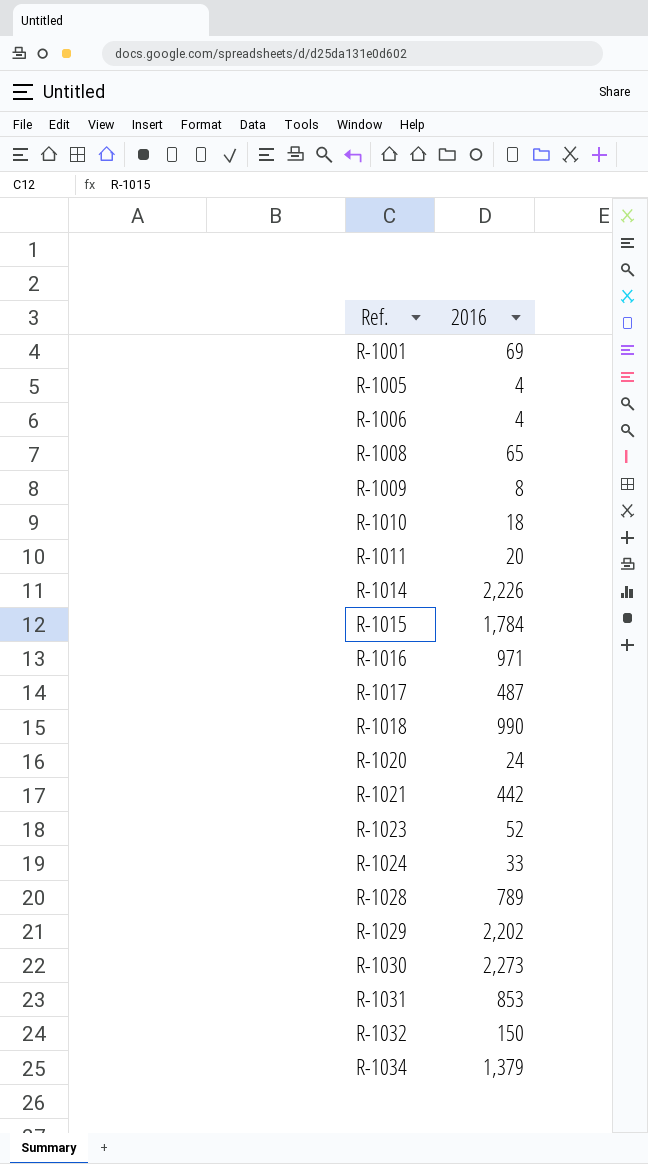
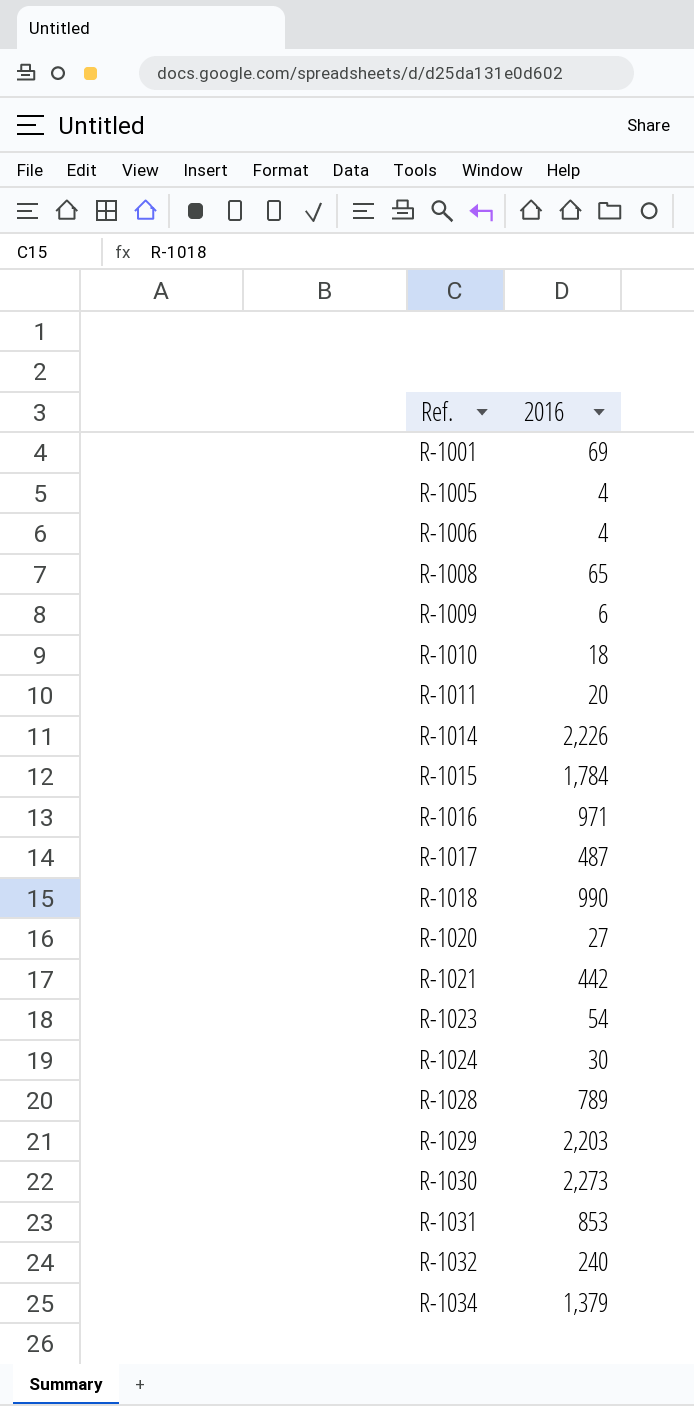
R-1009 | 2016: 8 -> 6
R-1020 | 2016: 24 -> 27
R-1023 | 2016: 52 -> 54
R-1024 | 2016: 33 -> 30
R-1029 | 2016: 2,202 -> 2,203
R-1032 | 2016: 150 -> 240

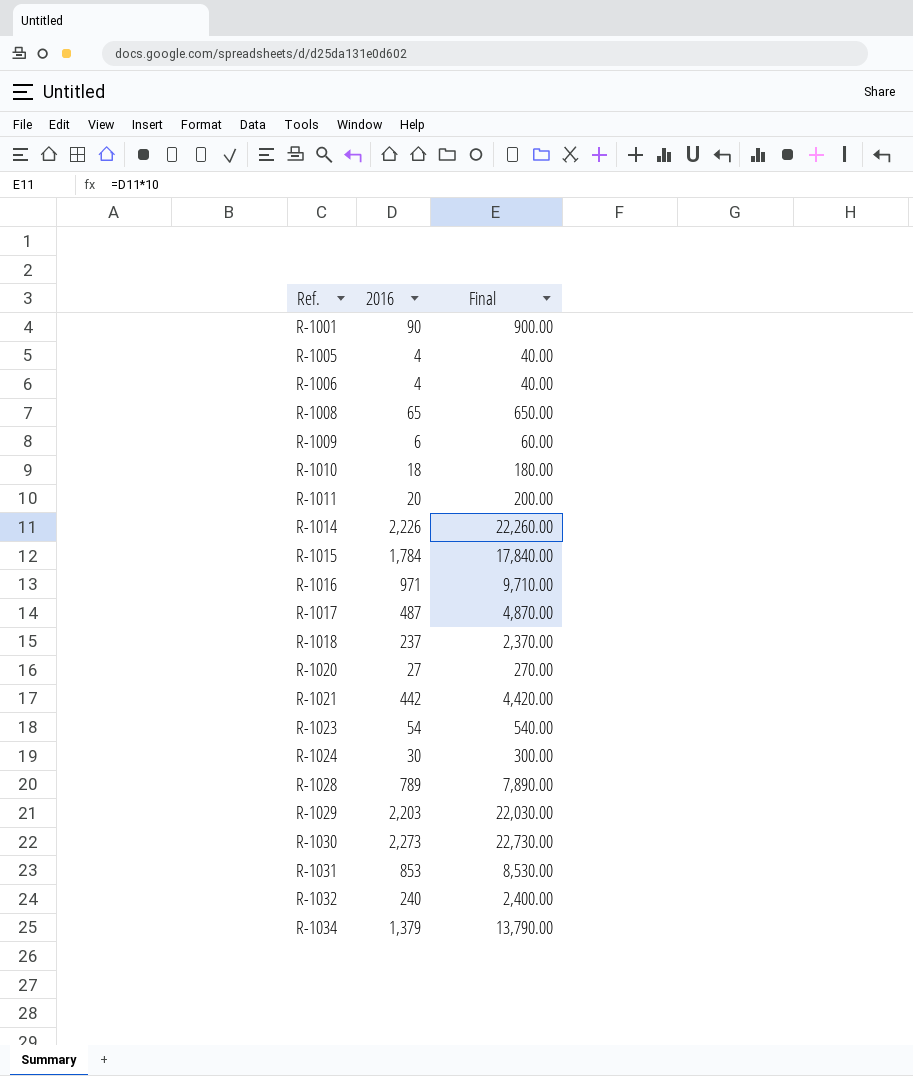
column Final | formula: none -> [2016] * 10
R-1001 | 2016: 69 -> 90
R-1018 | 2016: 990 -> 237

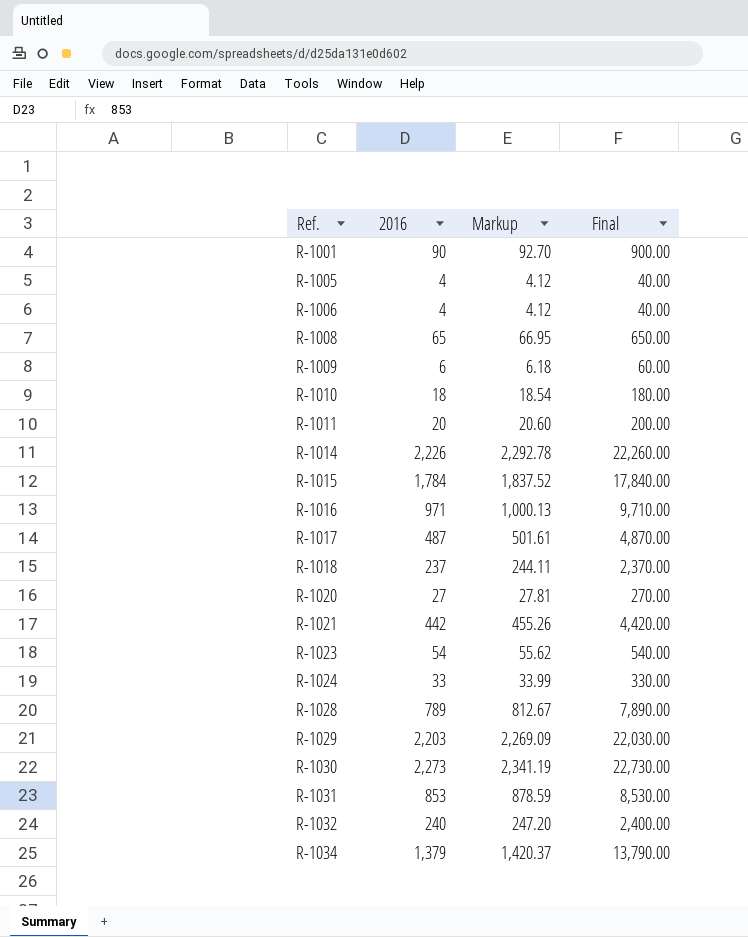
column Markup | formula: none -> [2016] * 1.03
R-1024 | 2016: 30 -> 33
R-1024 | Final: 300.00 -> 330.00

